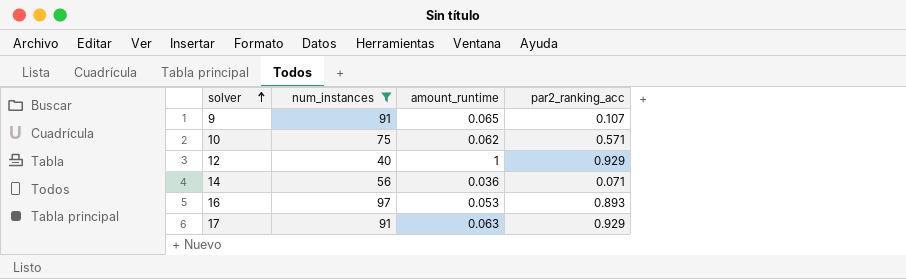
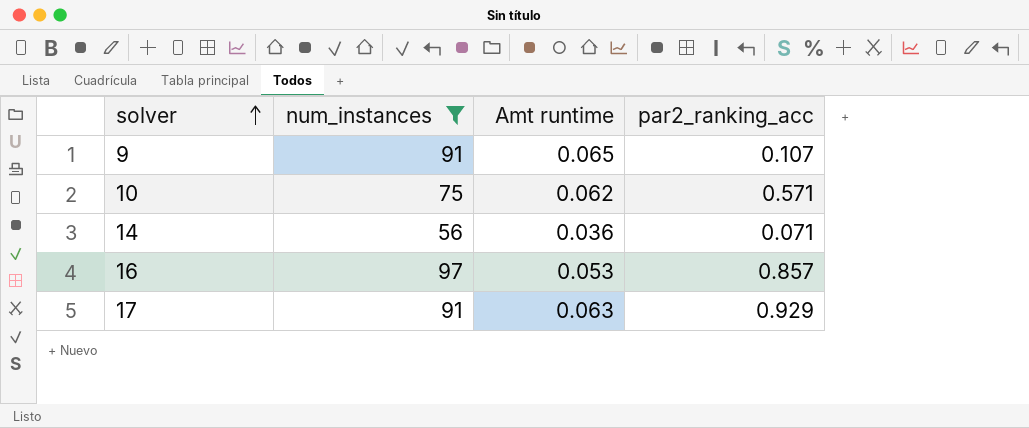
column name: amount_runtime -> Amt runtime
row 12: 40 | 1 | 0.929 -> none
16 | par2_ranking_acc: 0.893 -> 0.857

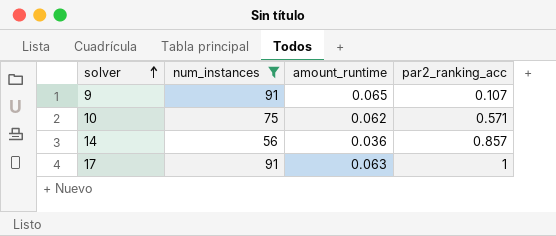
column name: Amt runtime -> amount_runtime
row 16: 97 | 0.053 | 0.857 -> none
14 | par2_ranking_acc: 0.071 -> 0.857
17 | par2_ranking_acc: 0.929 -> 1

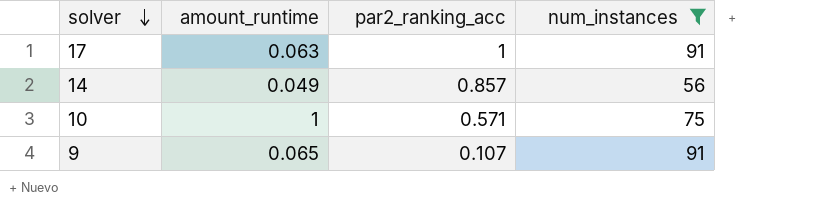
row order: solver ascending -> solver descending
column num_instances | position: 2 -> 4
14 | amount_runtime: 0.036 -> 0.049
10 | amount_runtime: 0.062 -> 1

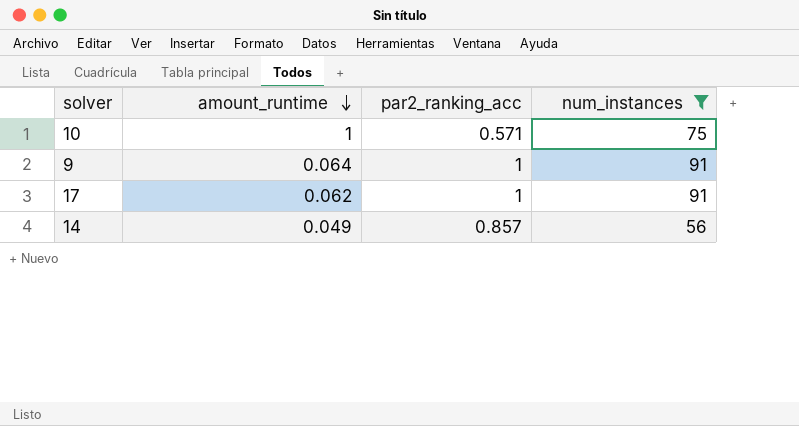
row order: solver descending -> amount_runtime descending
9 | amount_runtime: 0.065 -> 0.064
9 | par2_ranking_acc: 0.107 -> 1
17 | amount_runtime: 0.063 -> 0.062

